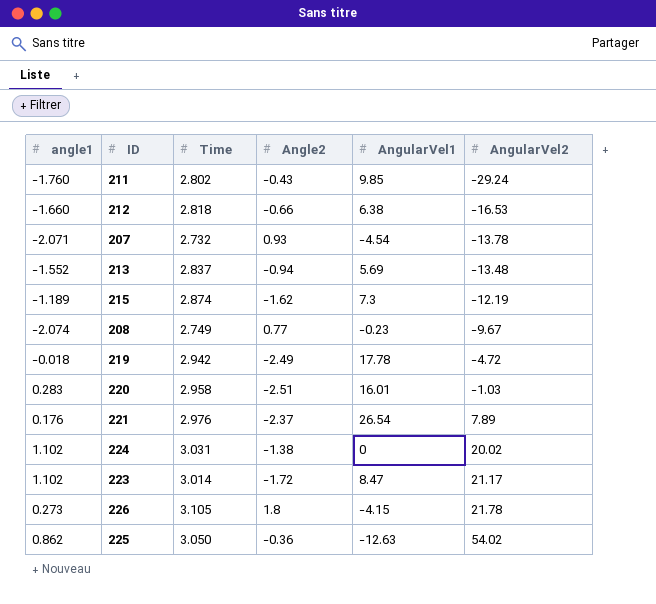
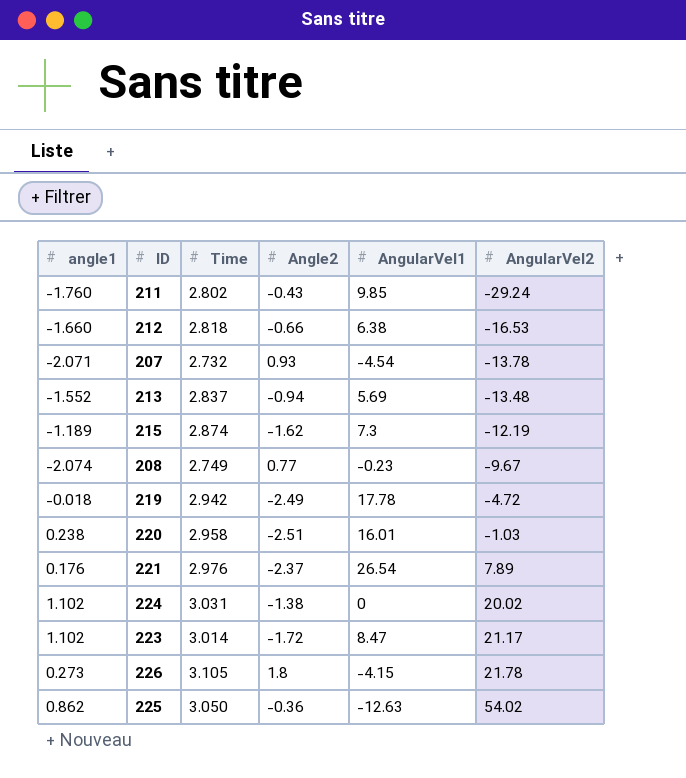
220 | angle1: 0.283 -> 0.238

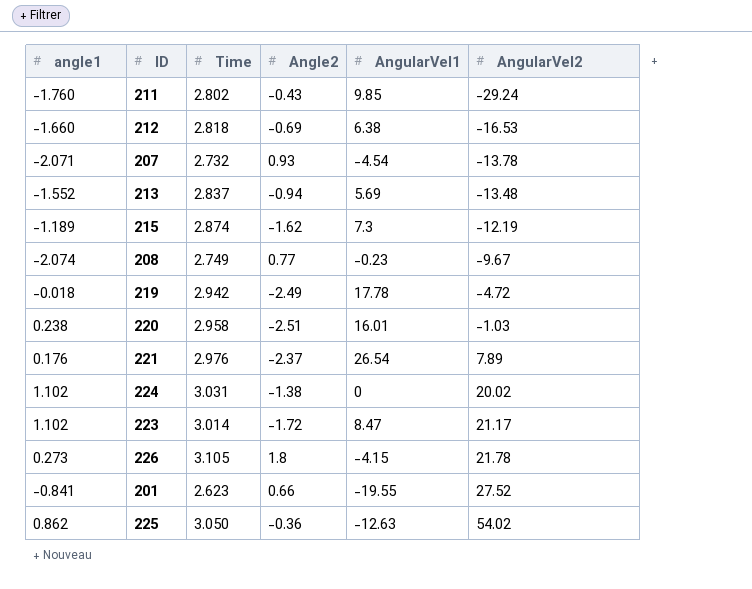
212 | Angle2: -0.66 -> -0.69
row 201: none -> -0.841 | 2.623 | 0.66 | -19.55 | 27.52

